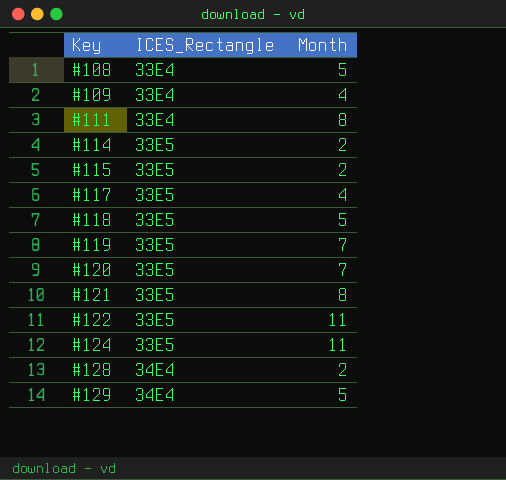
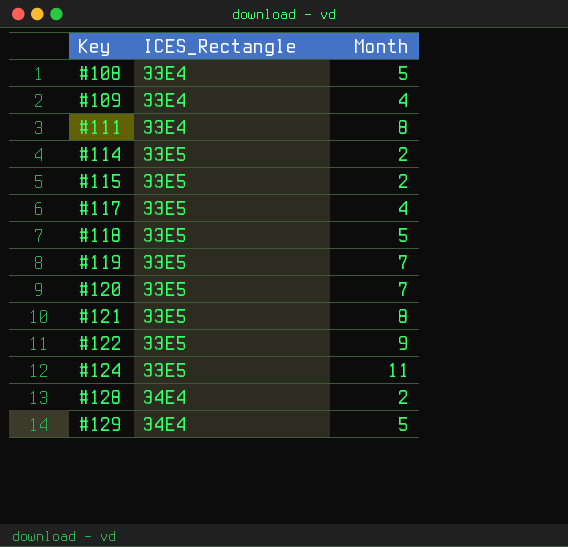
#122 | Month: 11 -> 9

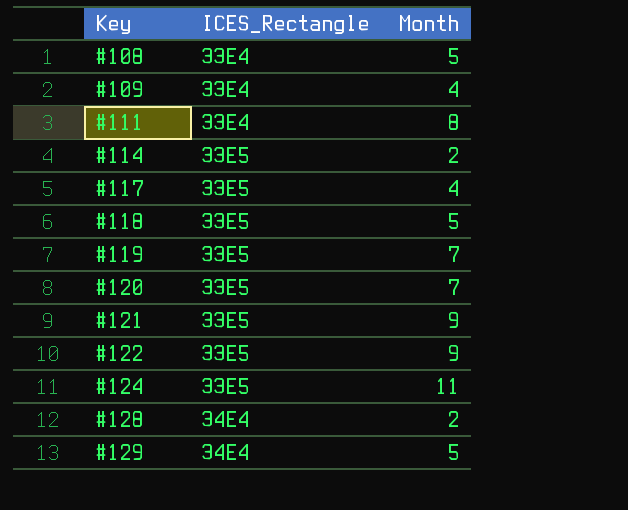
row #115: 33E5 | 2 -> none
#121 | Month: 8 -> 9

